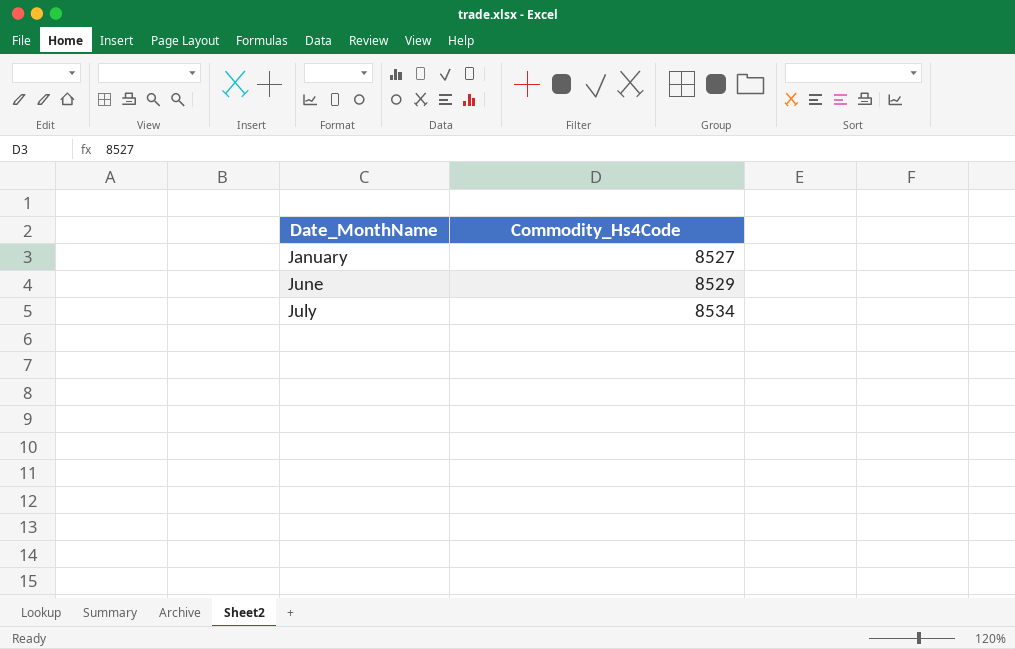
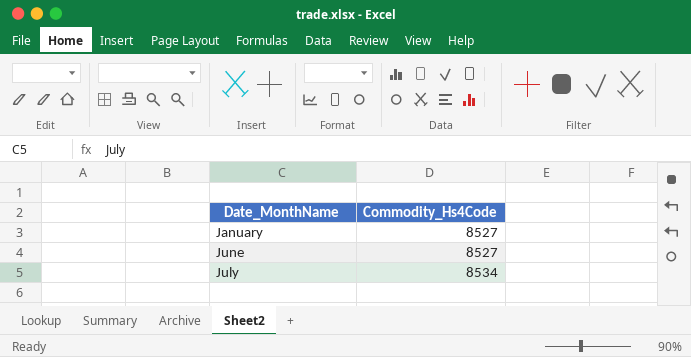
June | Commodity_Hs4Code: 8529 -> 8527

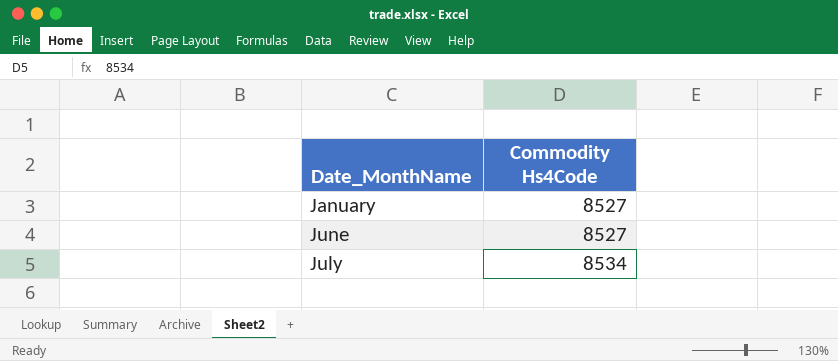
column name: Commodity_Hs4Code -> Commodity Hs4Code

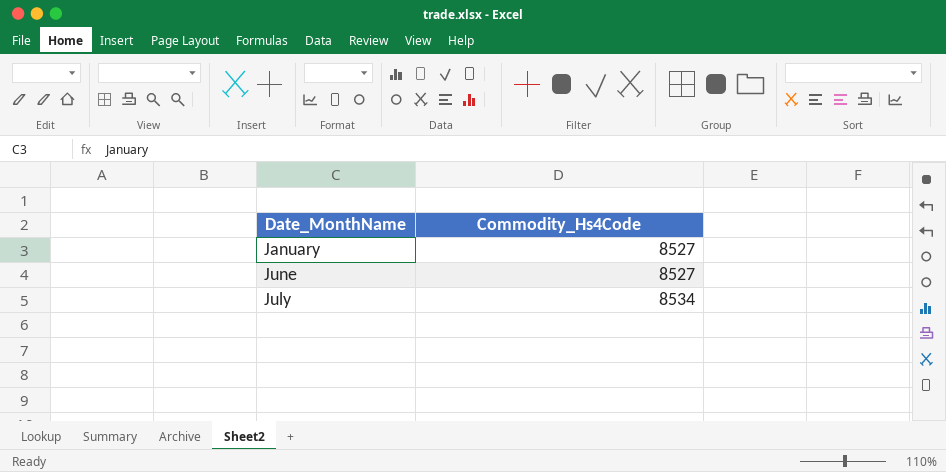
column name: Commodity Hs4Code -> Commodity_Hs4Code

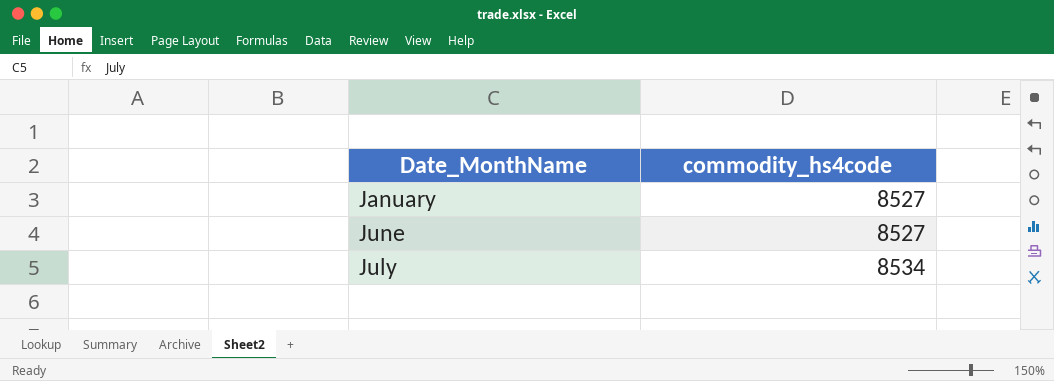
column name: Commodity_Hs4Code -> commodity_hs4code

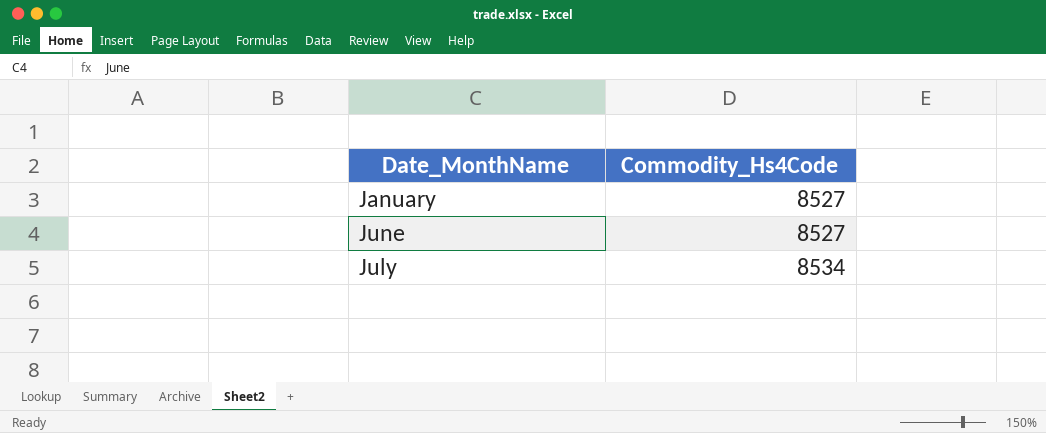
column name: commodity_hs4code -> Commodity_Hs4Code

